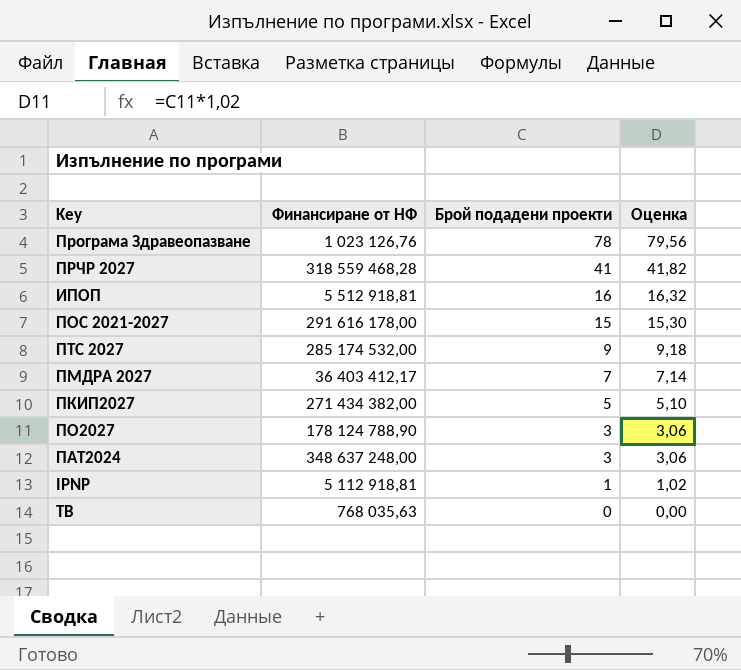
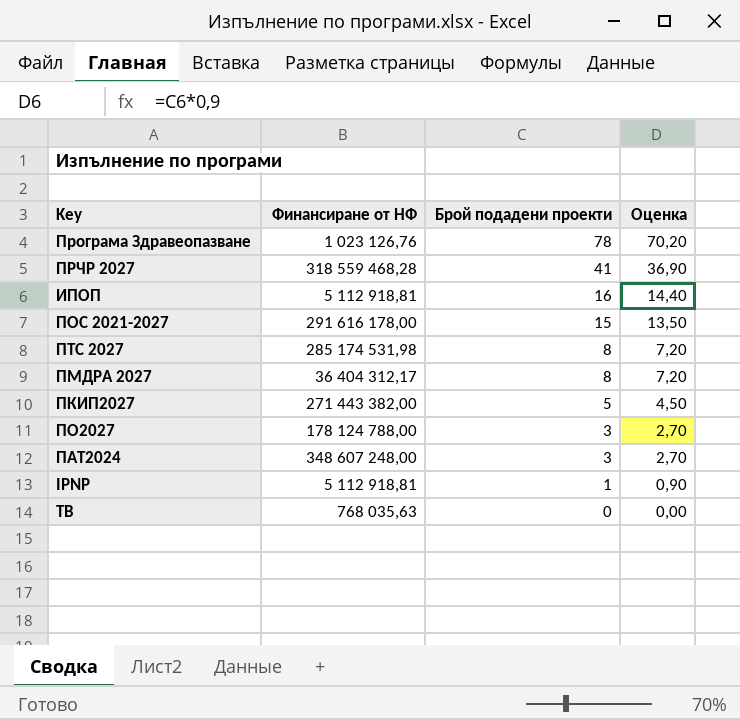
column Оценка | formula: [Брой подадени проекти] * 1,02 -> [Брой подадени проекти] * 0,9
ИПОП | Финансиране от НФ: 5 512 918,81 -> 5 112 918,81
ПТС 2027 | Финансиране от НФ: 285 174 532,00 -> 285 174 531,98
ПТС 2027 | Брой подадени проекти: 9 -> 8
ПМДРА 2027 | Финансиране от НФ: 36 403 412,17 -> 36 404 312,17
ПМДРА 2027 | Брой подадени проекти: 7 -> 8
ПКИП2027 | Финансиране от НФ: 271 434 382,00 -> 271 443 382,00
ПО2027 | Финансиране от НФ: 178 124 788,90 -> 178 124 788,00
ПАТ2024 | Финансиране от НФ: 348 637 248,00 -> 348 607 248,00

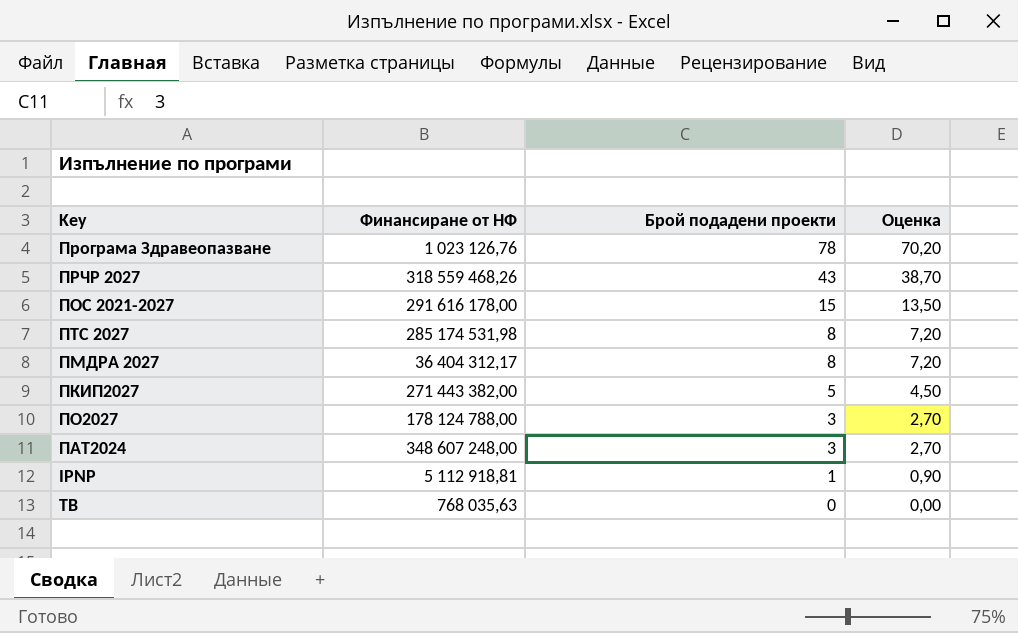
row ИПОП: 5 112 918,81 | 16 | 14,40 -> none
ПРЧР 2027 | Финансиране от НФ: 318 559 468,28 -> 318 559 468,26
ПРЧР 2027 | Брой подадени проекти: 41 -> 43
ПРЧР 2027 | Оценка: 36,90 -> 38,70

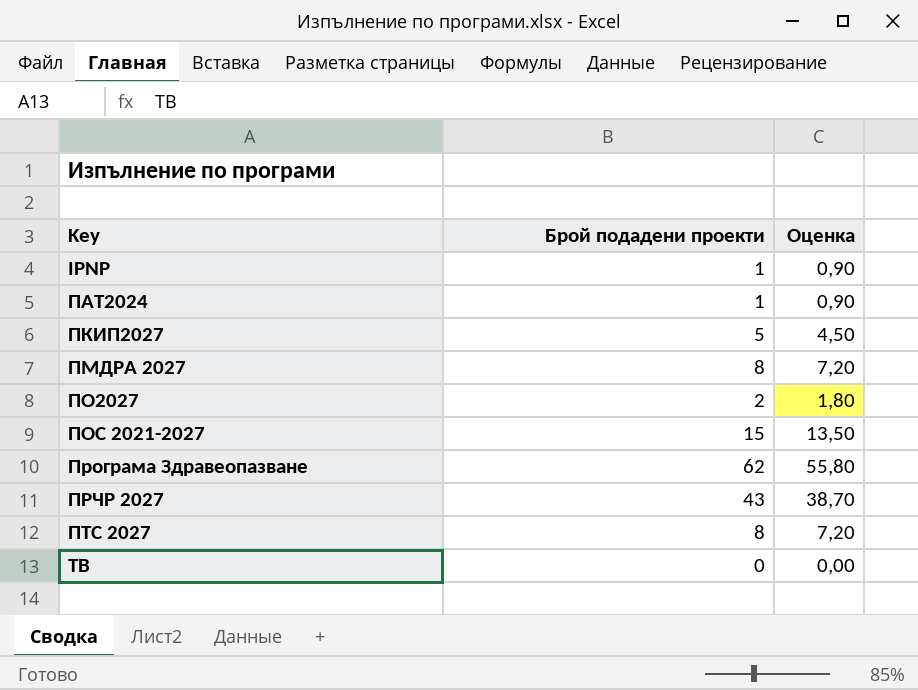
row order: Брой подадени проекти descending -> Key ascending
column Финансиране от НФ | position: 2 -> none
ПАТ2024 | Брой подадени проекти: 3 -> 1
ПАТ2024 | Оценка: 2,70 -> 0,90
ПО2027 | Брой подадени проекти: 3 -> 2
ПО2027 | Оценка: 2,70 -> 1,80
Програма Здравеопазване | Брой подадени проекти: 78 -> 62
Програма Здравеопазване | Оценка: 70,20 -> 55,80

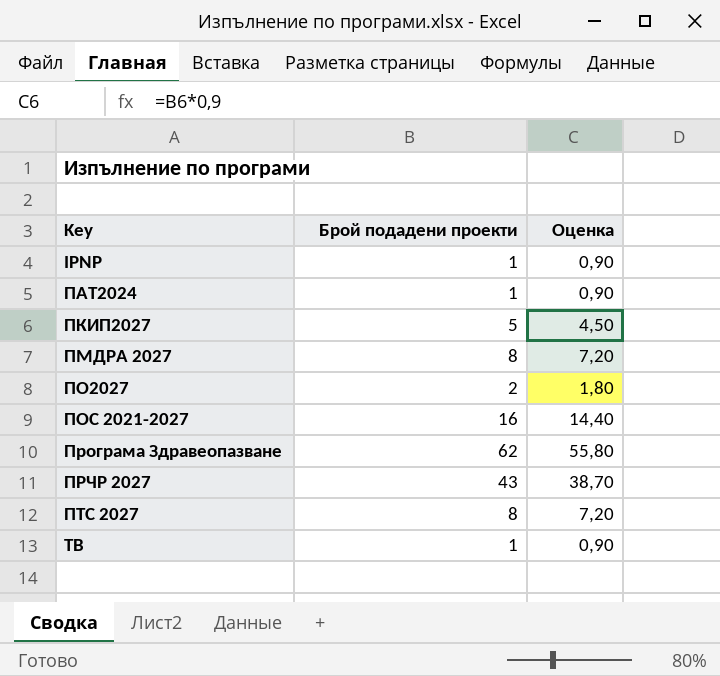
ПОС 2021-2027 | Брой подадени проекти: 15 -> 16
ПОС 2021-2027 | Оценка: 13,50 -> 14,40
ТВ | Брой подадени проекти: 0 -> 1
ТВ | Оценка: 0,00 -> 0,90

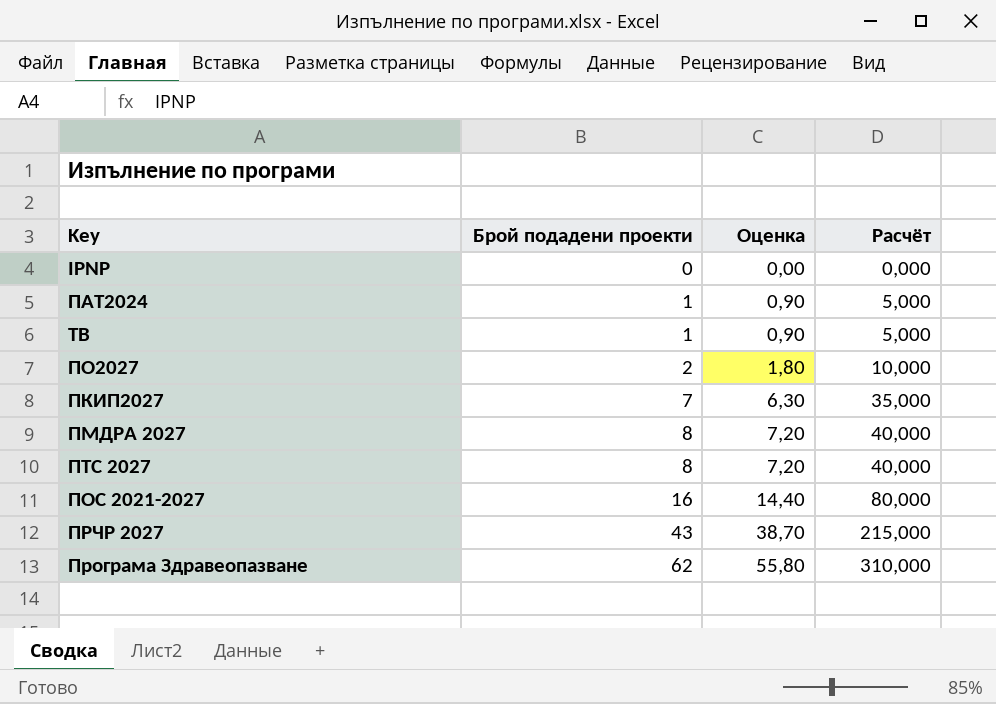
row order: Key ascending -> Брой подадени проекти ascending
column Расчёт | formula: none -> [Брой подадени проекти] * 5
IPNP | Брой подадени проекти: 1 -> 0
IPNP | Оценка: 0,90 -> 0,00
ПКИП2027 | Брой подадени проекти: 5 -> 7
ПКИП2027 | Оценка: 4,50 -> 6,30

